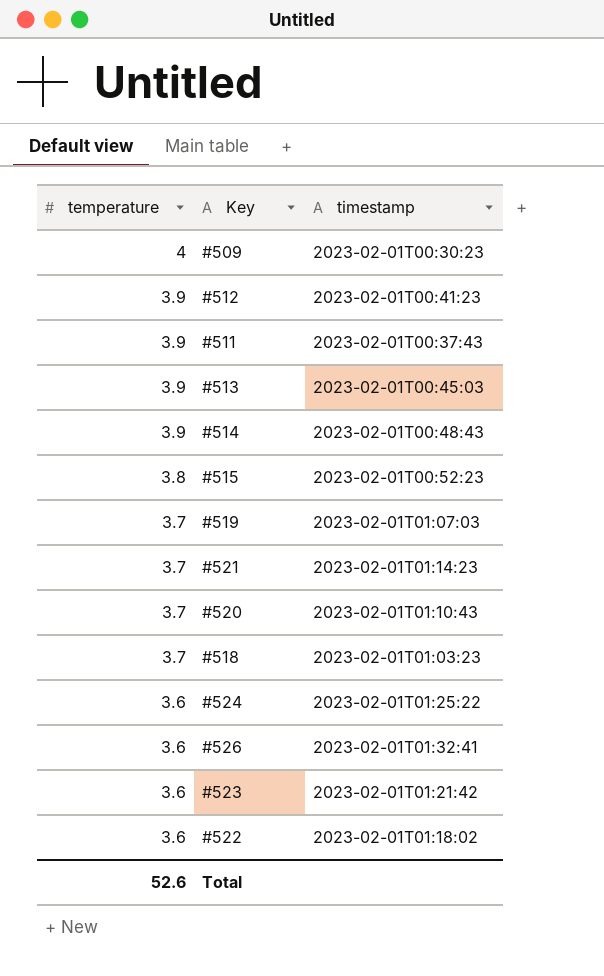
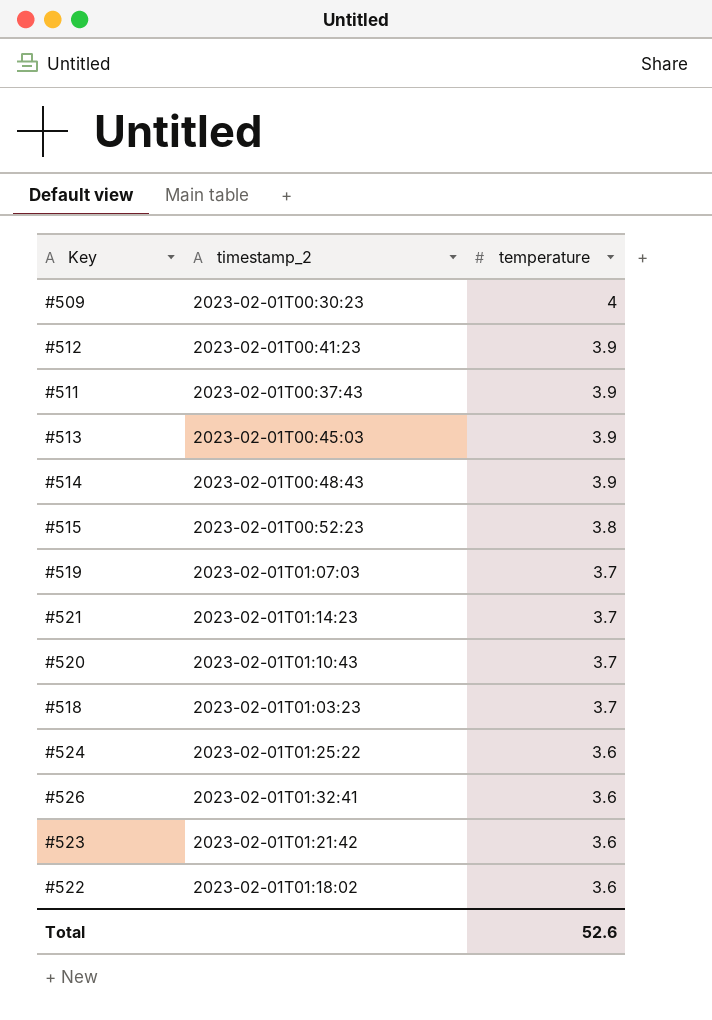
column name: timestamp -> timestamp_2
column temperature | position: 1 -> 3

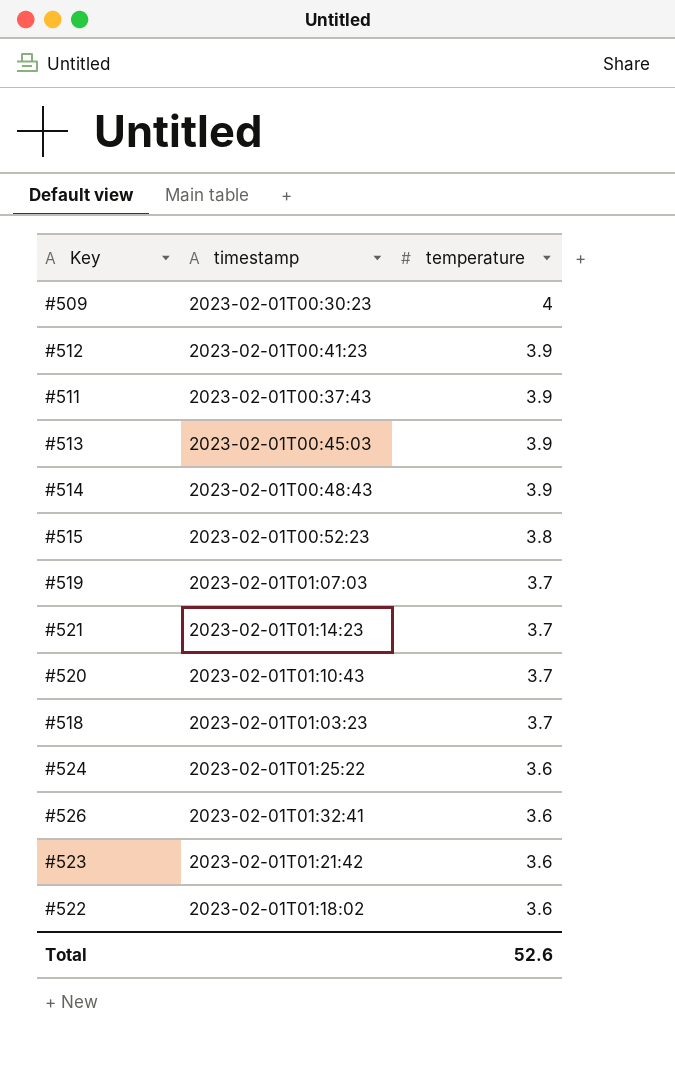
column name: timestamp_2 -> timestamp

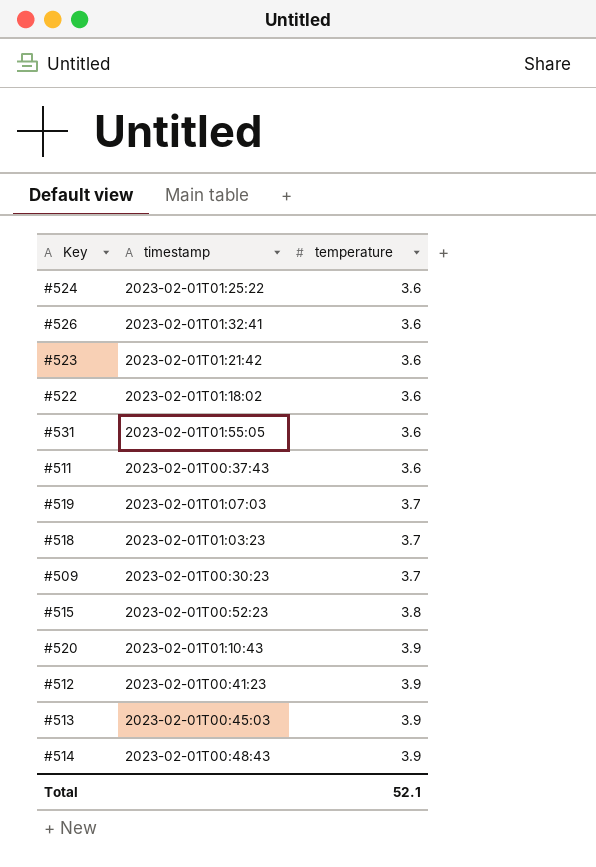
row order: temperature descending -> temperature ascending
row #521: 2023-02-01T01:14:23 | 3.7 -> none
row #531: none -> 2023-02-01T01:55:05 | 3.6
#511 | temperature: 3.9 -> 3.6
#509 | temperature: 4 -> 3.7
#520 | temperature: 3.7 -> 3.9
Total | temperature: 52.6 -> 52.1

